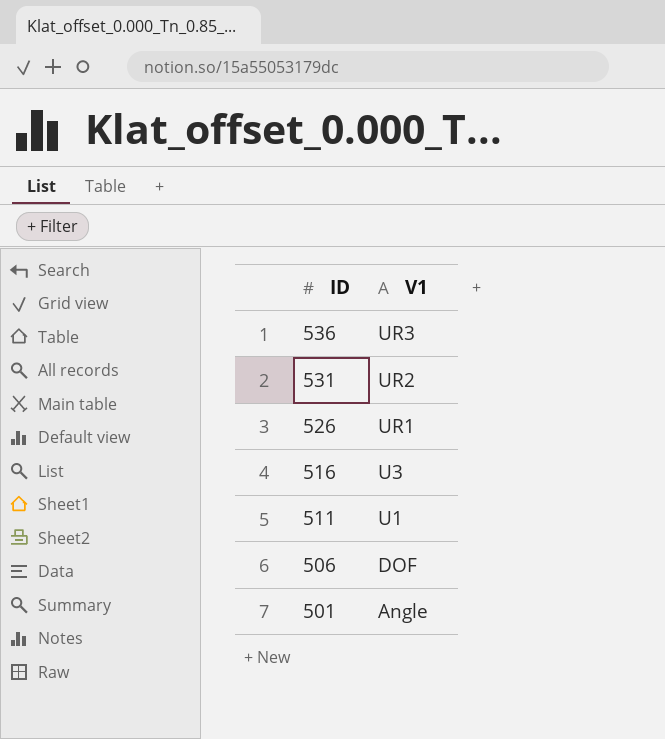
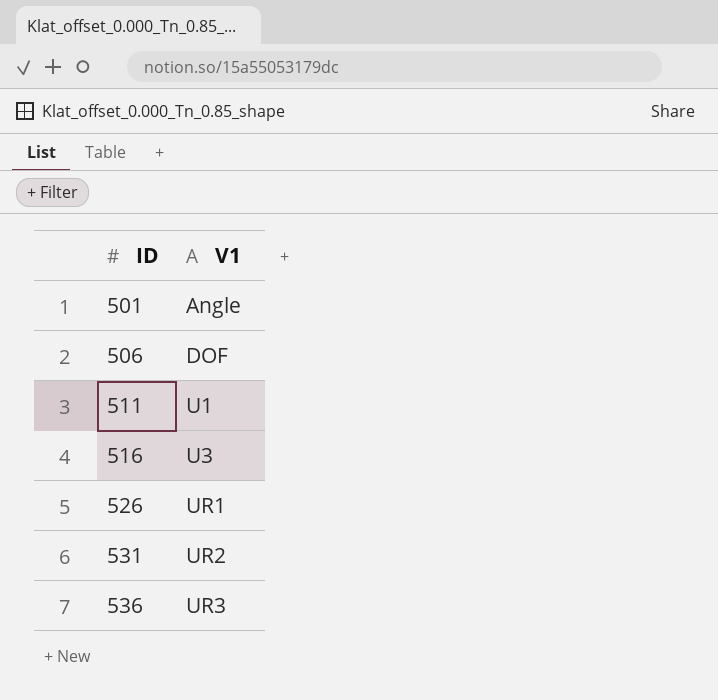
row order: ID descending -> ID ascending

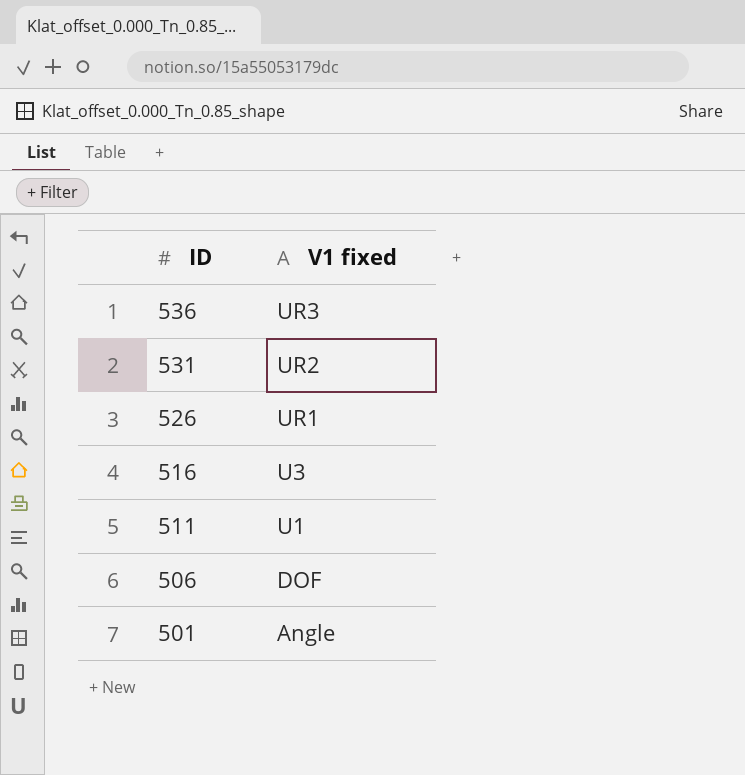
row order: ID ascending -> ID descending
column name: V1 -> V1 fixed

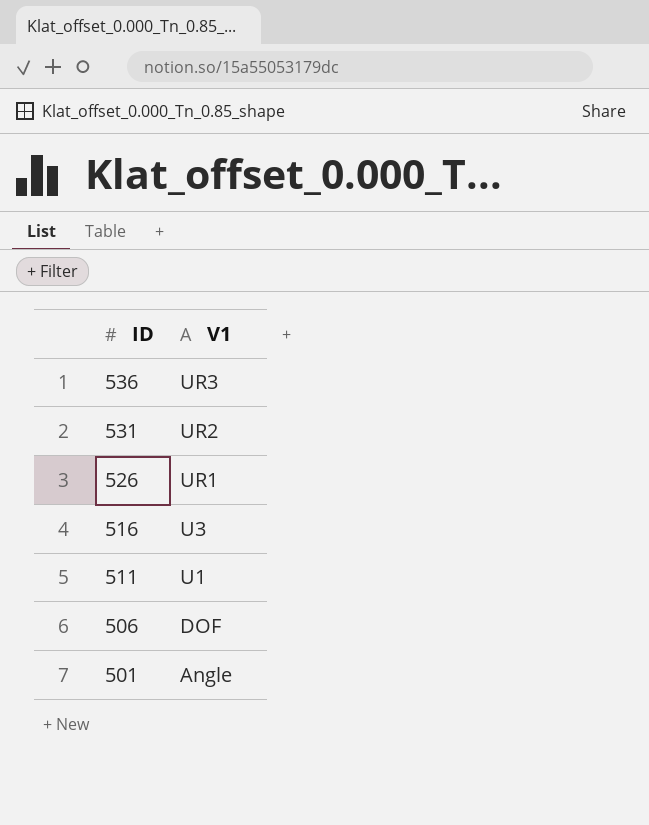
column name: V1 fixed -> V1

